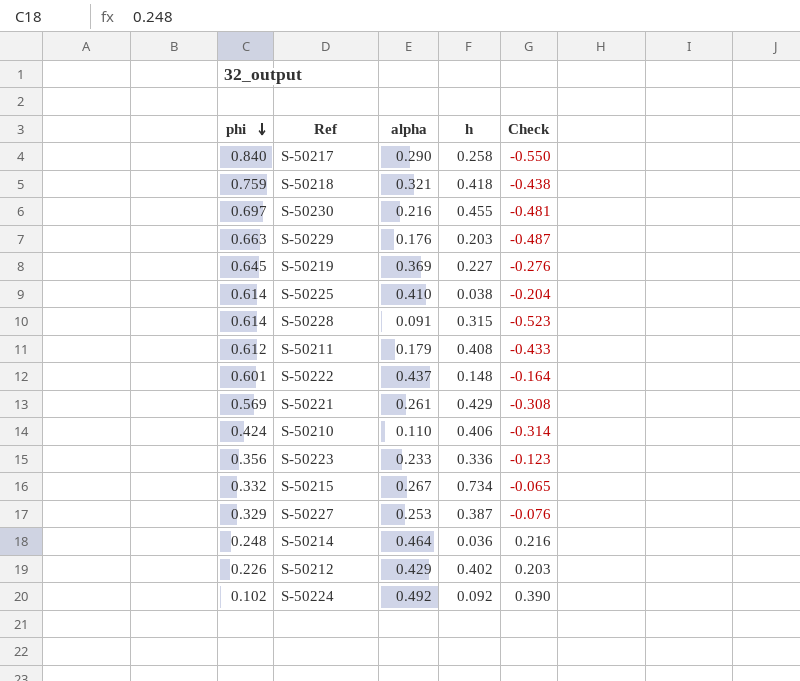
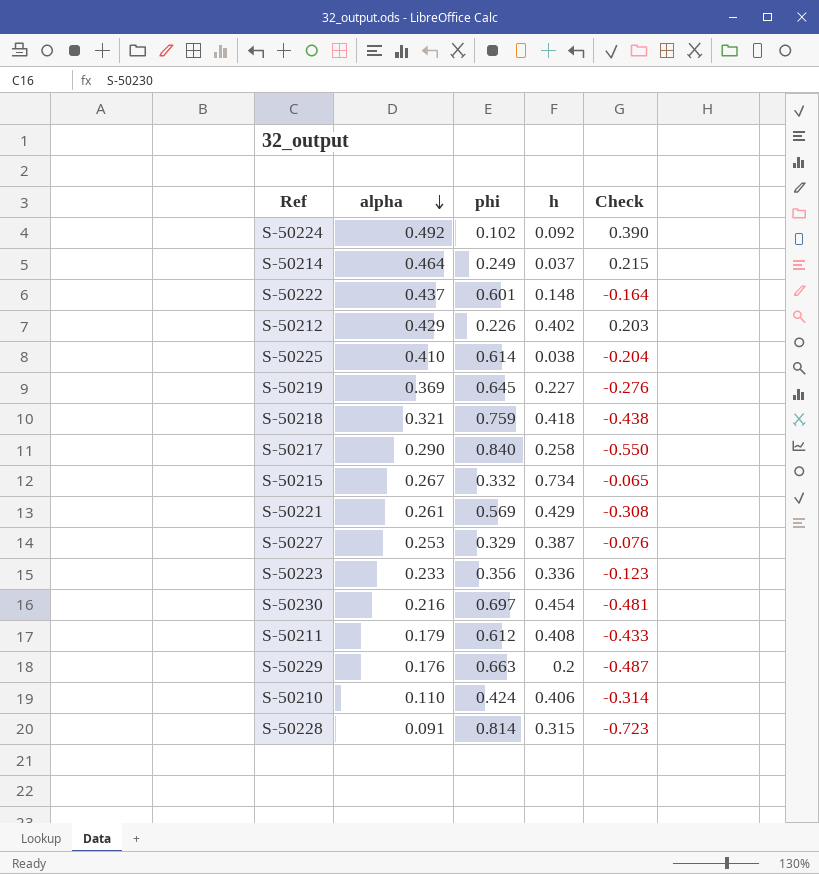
row order: phi descending -> alpha descending
column phi | position: 1 -> 3
S-50214 | phi: 0.248 -> 0.249
S-50214 | h: 0.036 -> 0.037
S-50214 | Check: 0.216 -> 0.215
S-50230 | h: 0.455 -> 0.454
S-50229 | h: 0.203 -> 0.2
S-50228 | phi: 0.614 -> 0.814
S-50228 | Check: -0.523 -> -0.723

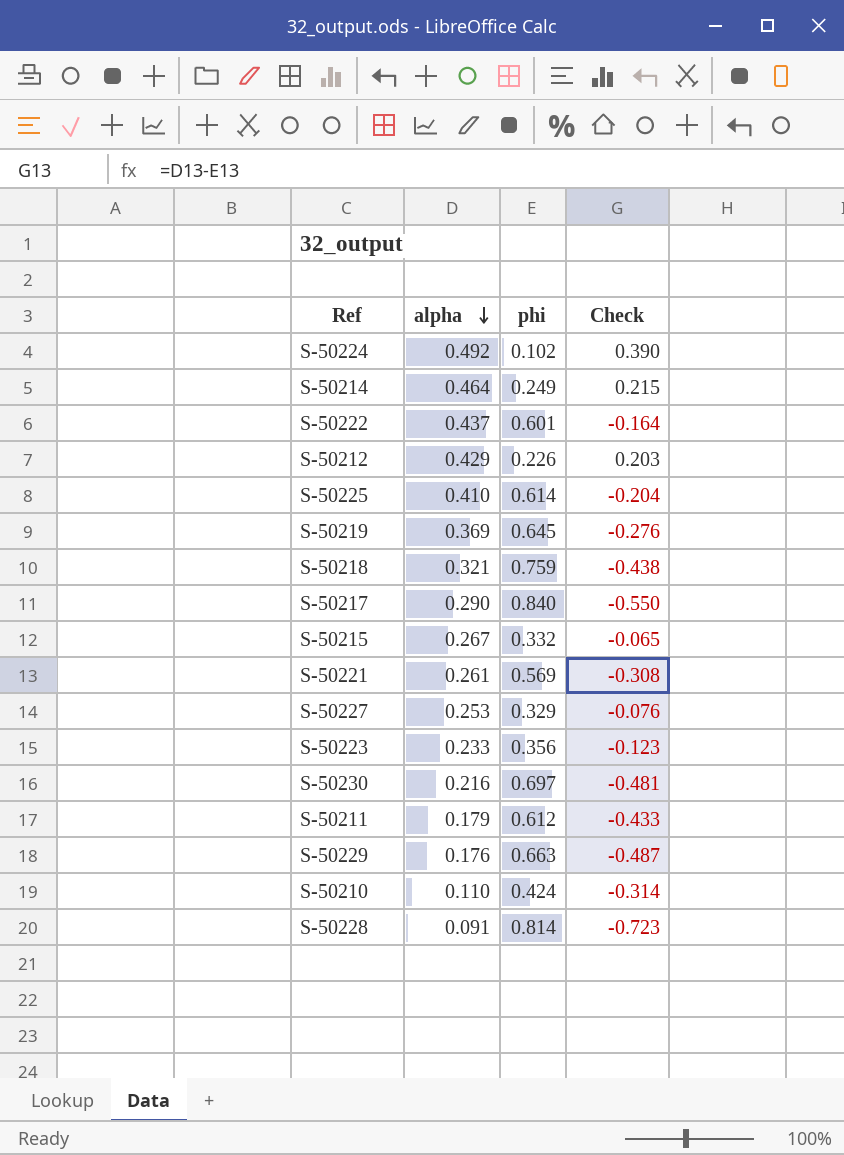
column h | position: 4 -> none

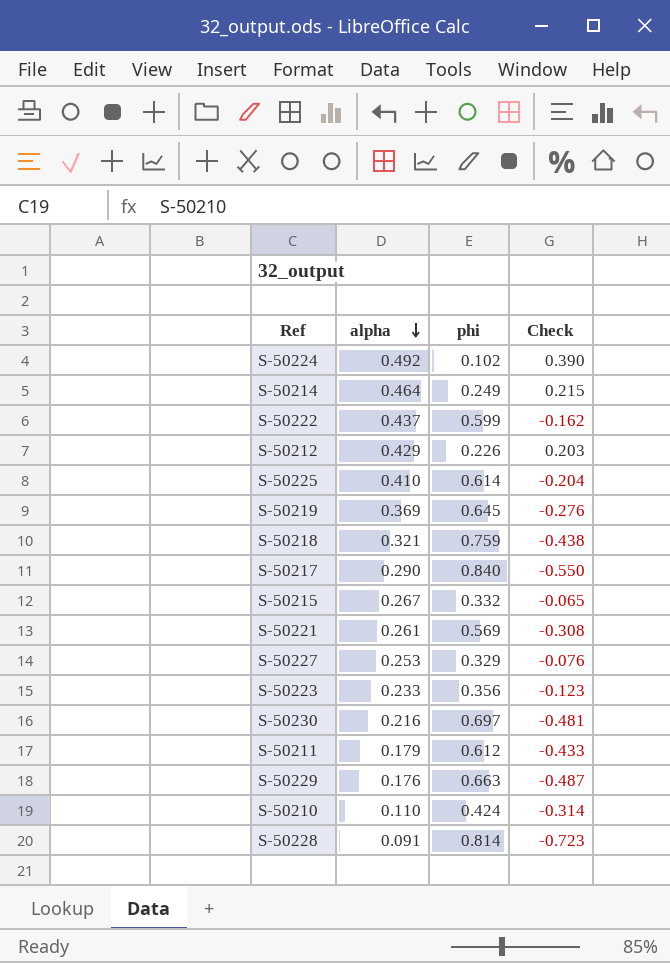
S-50222 | phi: 0.601 -> 0.599
S-50222 | Check: -0.164 -> -0.162

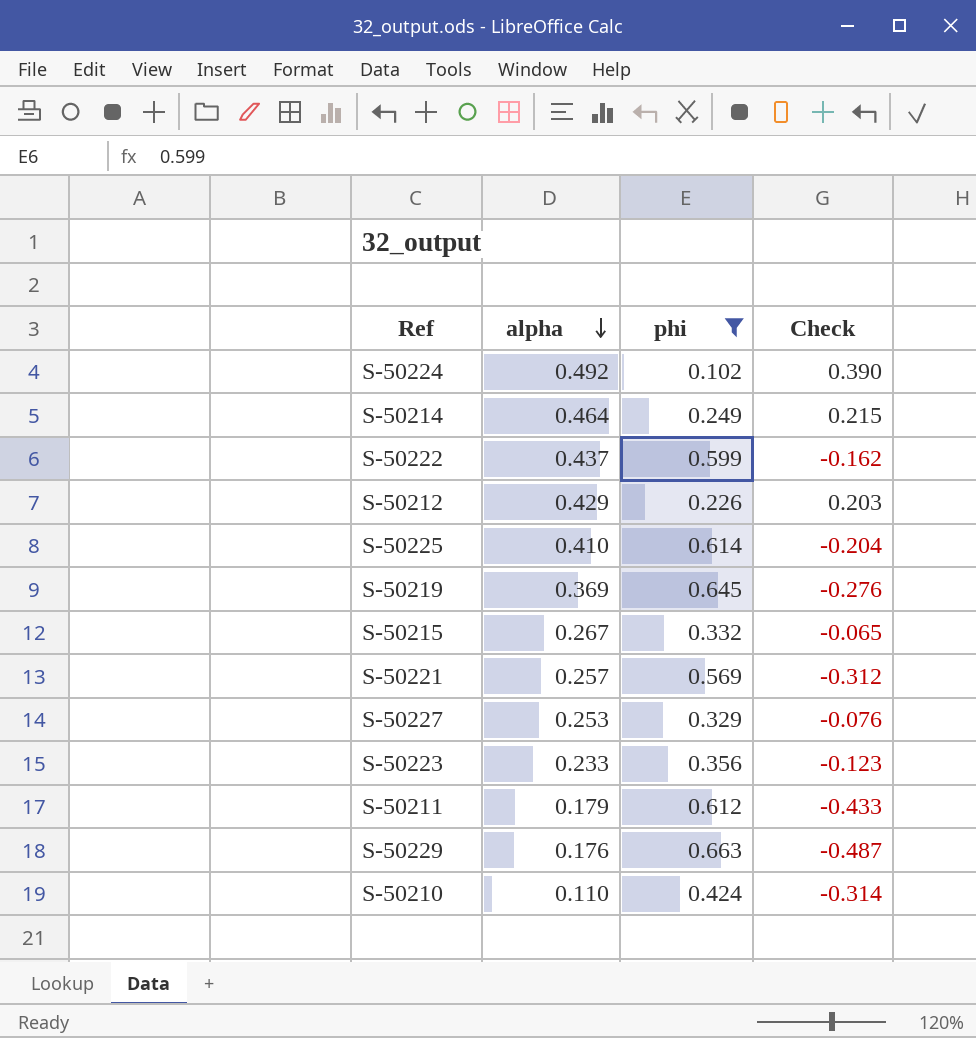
filter: none -> phi <= 0.663
S-50221 | alpha: 0.261 -> 0.257
S-50221 | Check: -0.308 -> -0.312

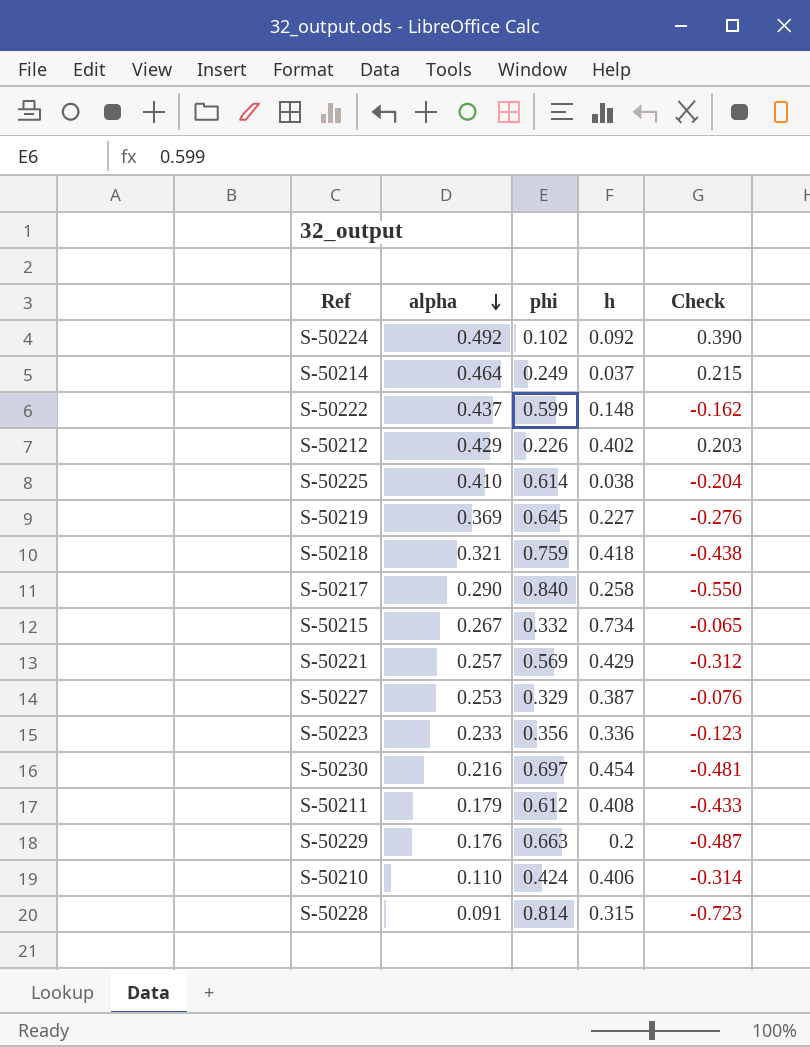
filter: phi <= 0.663 -> none
column h | position: none -> 4

